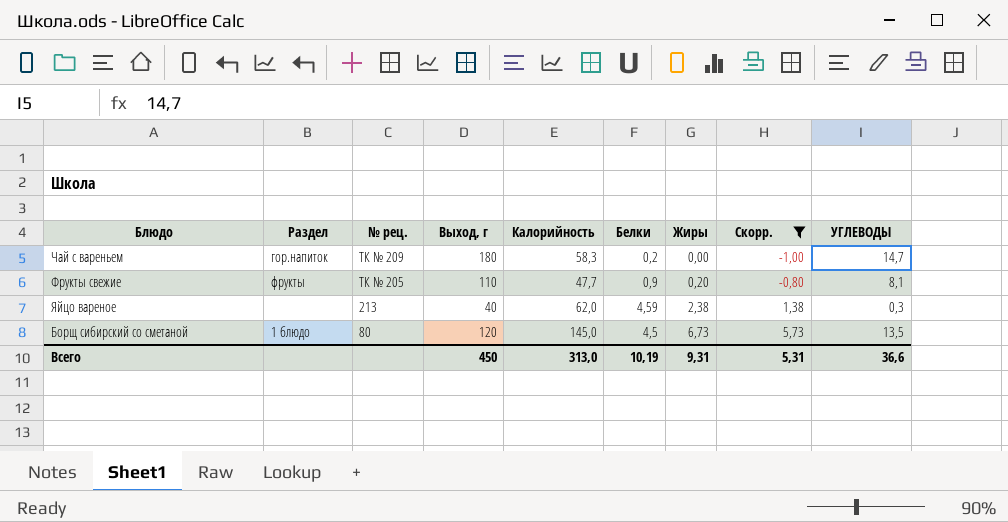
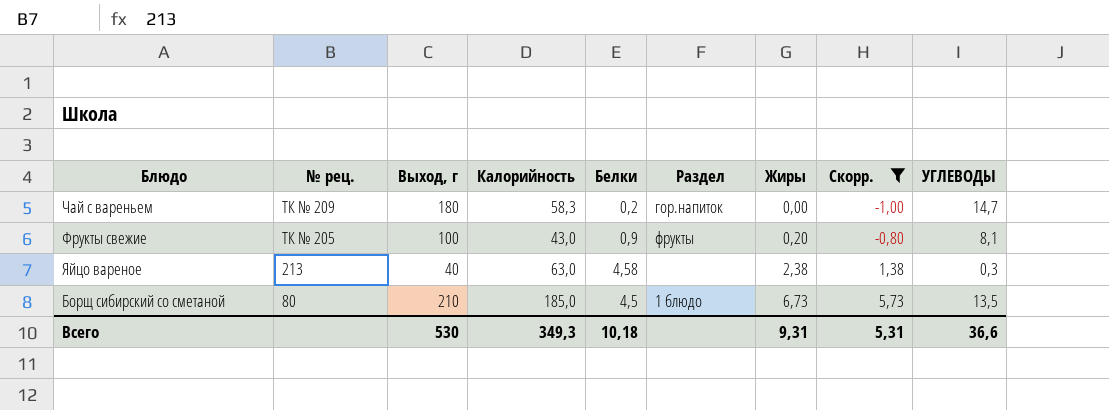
column Раздел | position: 2 -> 6
Фрукты свежие | Выход, г: 110 -> 100
Фрукты свежие | Калорийность: 47,7 -> 43,0
Яйцо вареное | Калорийность: 62,0 -> 63,0
Яйцо вареное | Белки: 4,59 -> 4,58
Борщ сибирский со сметаной | Выход, г: 120 -> 210
Борщ сибирский со сметаной | Калорийность: 145,0 -> 185,0
Всего | Выход, г: 450 -> 530
Всего | Калорийность: 313,0 -> 349,3
Всего | Белки: 10,19 -> 10,18

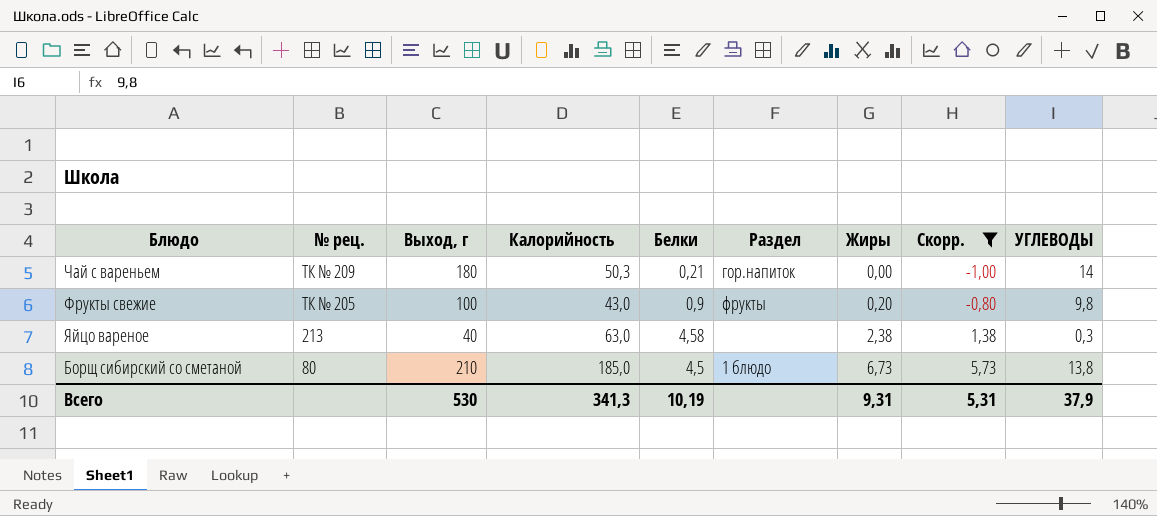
Чай с вареньем | Калорийность: 58,3 -> 50,3
Чай с вареньем | Белки: 0,2 -> 0,21
Чай с вареньем | УГЛЕВОДЫ: 14,7 -> 14
Фрукты свежие | УГЛЕВОДЫ: 8,1 -> 9,8
Борщ сибирский со сметаной | УГЛЕВОДЫ: 13,5 -> 13,8
Всего | Калорийность: 349,3 -> 341,3
Всего | Белки: 10,18 -> 10,19
Всего | УГЛЕВОДЫ: 36,6 -> 37,9

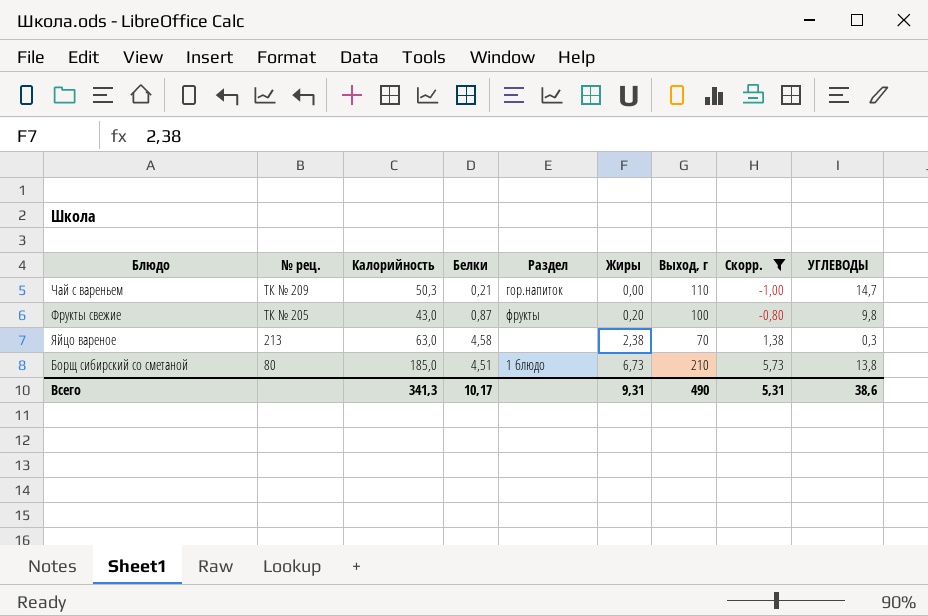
column Выход, г | position: 3 -> 7
Чай с вареньем | Выход, г: 180 -> 110
Чай с вареньем | УГЛЕВОДЫ: 14 -> 14,7
Фрукты свежие | Белки: 0,9 -> 0,87
Яйцо вареное | Выход, г: 40 -> 70
Борщ сибирский со сметаной | Белки: 4,5 -> 4,51
Всего | Белки: 10,19 -> 10,17
Всего | Выход, г: 530 -> 490
Всего | УГЛЕВОДЫ: 37,9 -> 38,6

